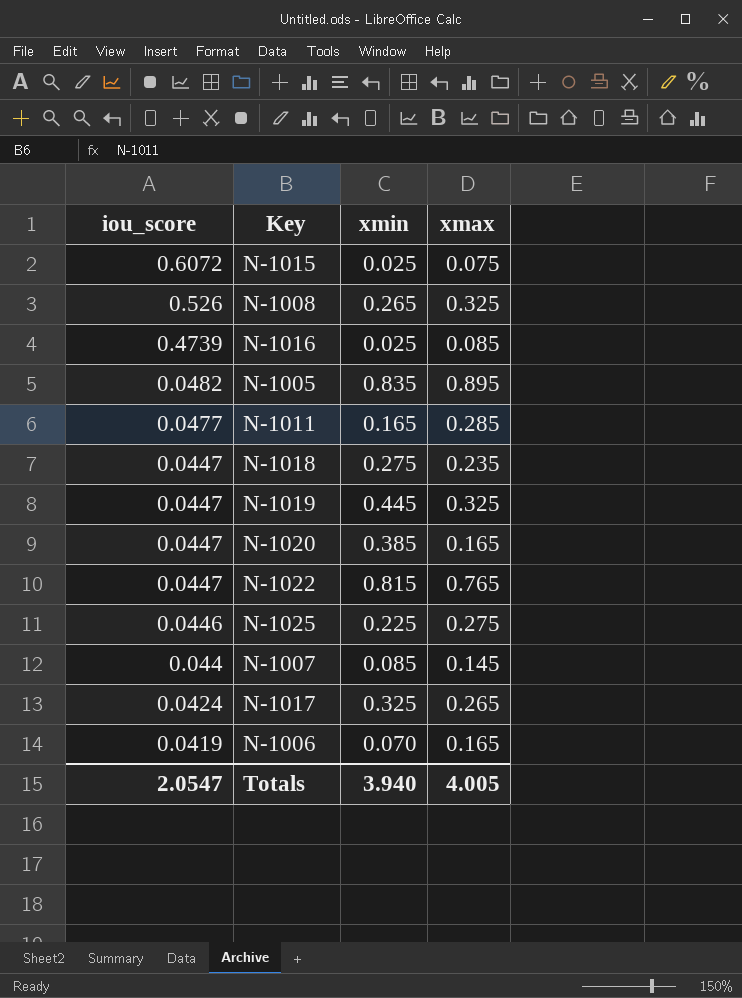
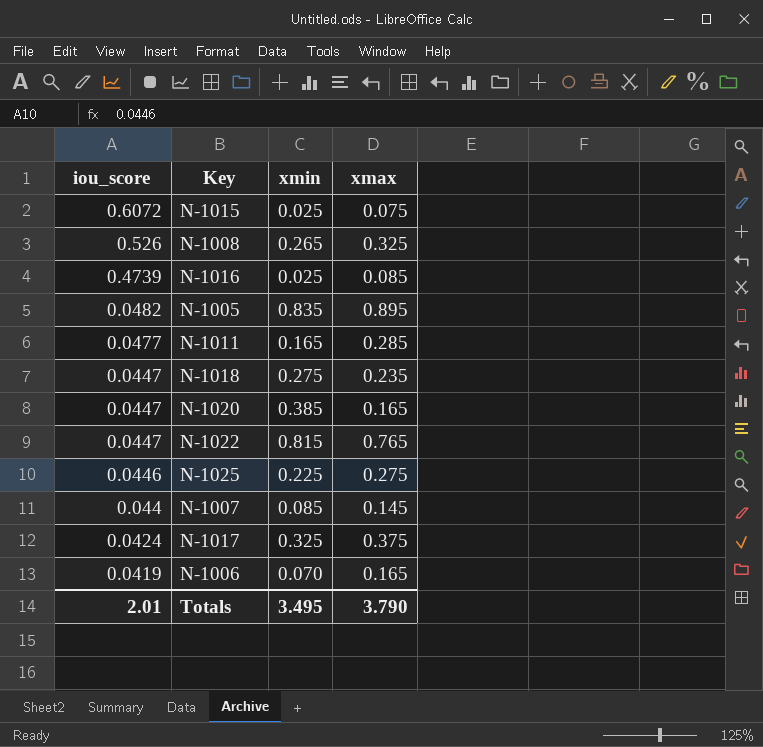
row N-1019: 0.0447 | 0.445 | 0.325 -> none
N-1017 | xmax: 0.265 -> 0.375
Totals | iou_score: 2.0547 -> 2.01
Totals | xmin: 3.940 -> 3.495
Totals | xmax: 4.005 -> 3.790

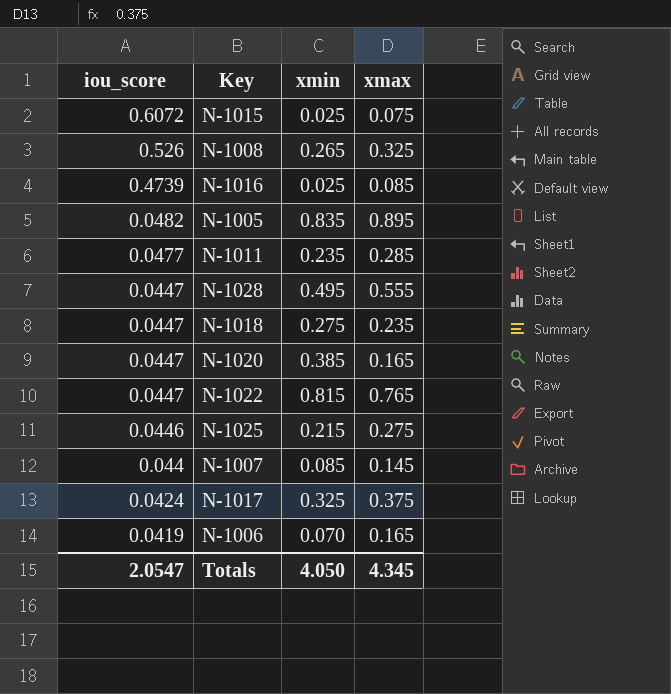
N-1011 | xmin: 0.165 -> 0.235
row N-1028: none -> 0.0447 | 0.495 | 0.555
N-1025 | xmin: 0.225 -> 0.215
Totals | iou_score: 2.01 -> 2.0547
Totals | xmin: 3.495 -> 4.050
Totals | xmax: 3.790 -> 4.345

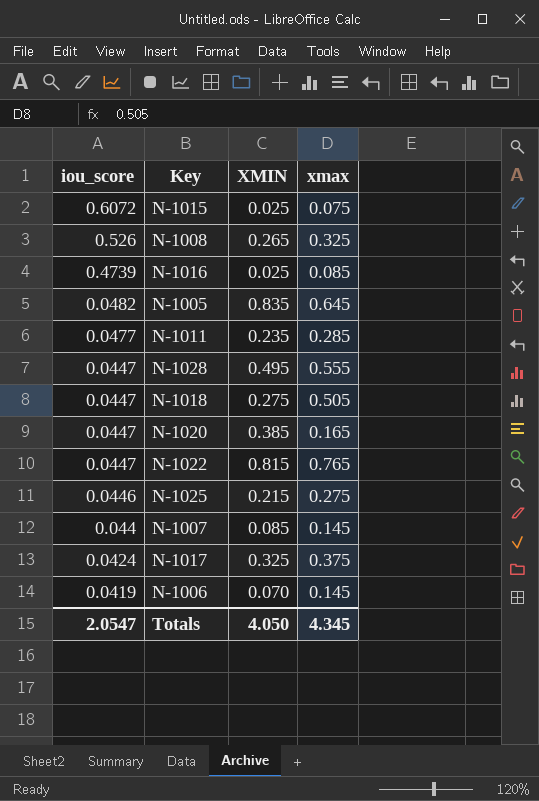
column name: xmin -> XMIN
N-1005 | xmax: 0.895 -> 0.645
N-1018 | xmax: 0.235 -> 0.505
N-1006 | xmax: 0.165 -> 0.145

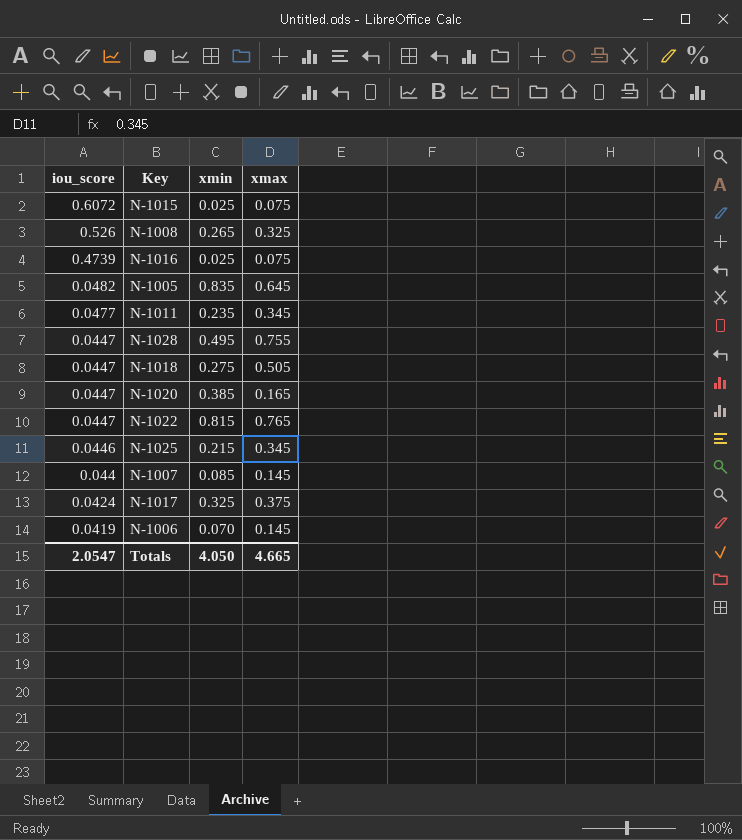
column name: XMIN -> xmin
N-1016 | xmax: 0.085 -> 0.075
N-1011 | xmax: 0.285 -> 0.345
N-1028 | xmax: 0.555 -> 0.755
N-1025 | xmax: 0.275 -> 0.345
Totals | xmax: 4.345 -> 4.665

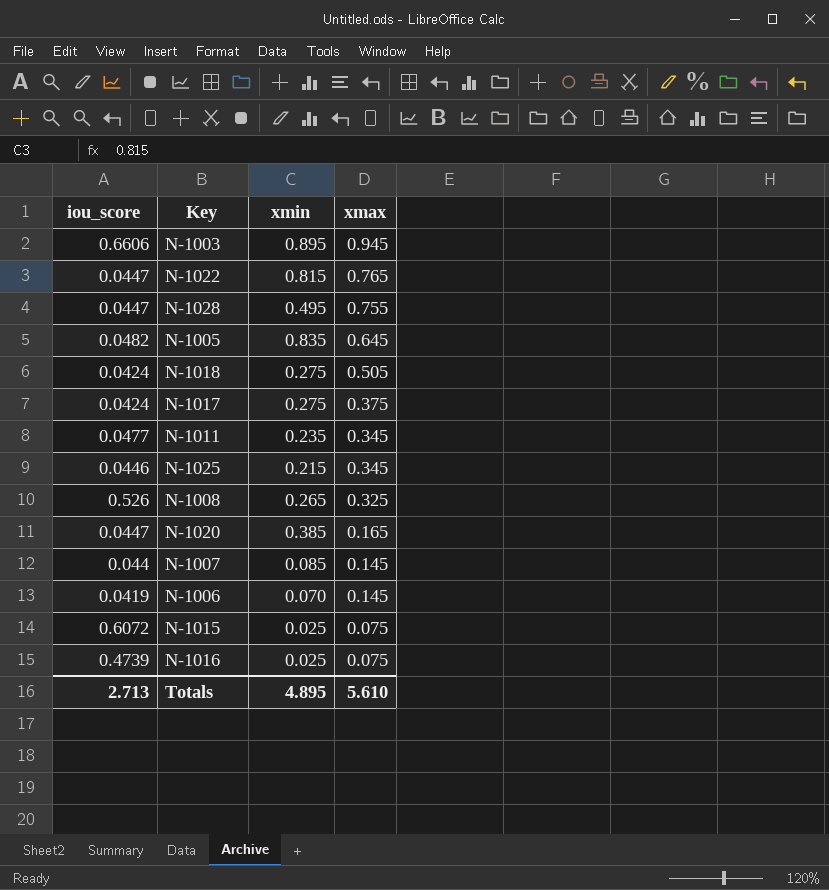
row order: iou_score descending -> xmax descending
row N-1003: none -> 0.6606 | 0.895 | 0.945
N-1018 | iou_score: 0.0447 -> 0.0424
N-1017 | xmin: 0.325 -> 0.275
Totals | iou_score: 2.0547 -> 2.713
Totals | xmin: 4.050 -> 4.895
Totals | xmax: 4.665 -> 5.610

